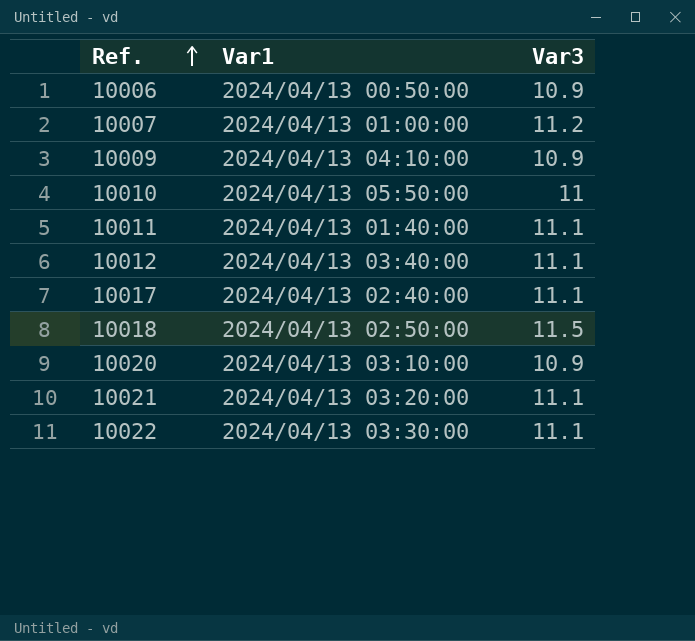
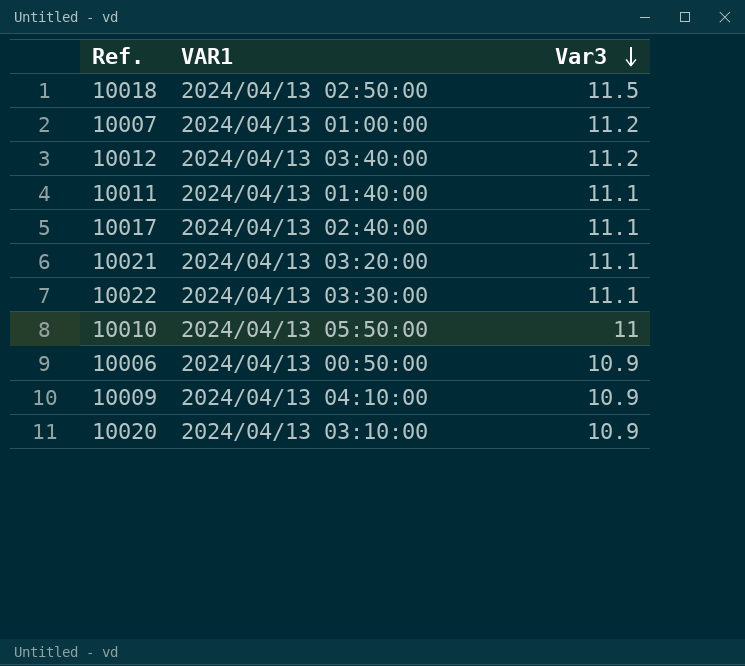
row order: Ref. ascending -> Var3 descending
column name: Var1 -> VAR1
10012 | Var3: 11.1 -> 11.2

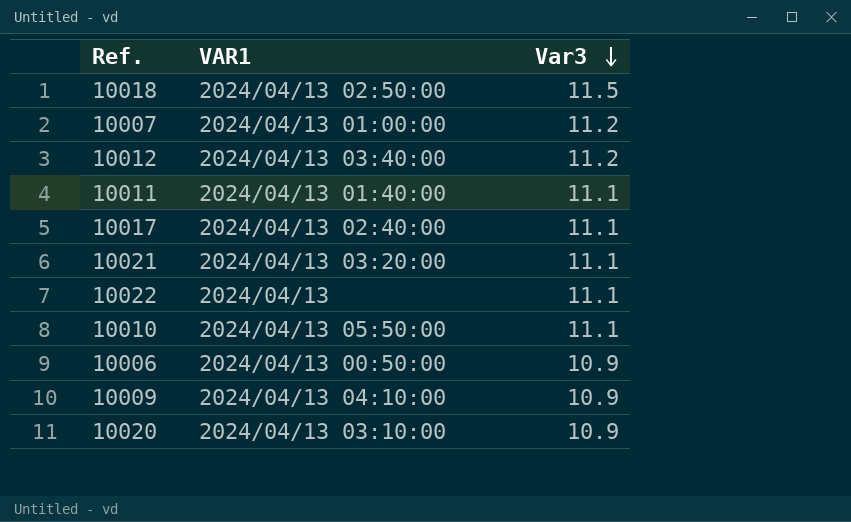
10022 | VAR1: 2024/04/13 03:30:00 -> 2024/04/13
10010 | Var3: 11 -> 11.1

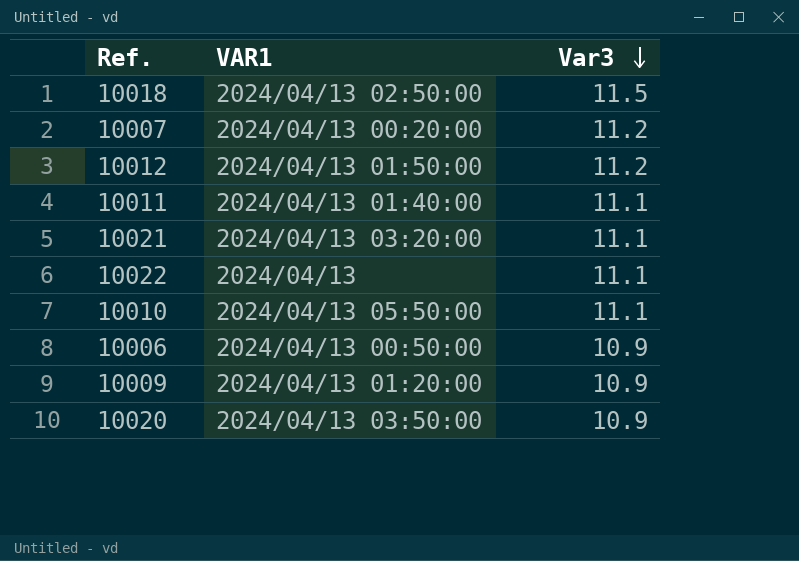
row 10017: 2024/04/13 02:40:00 | 11.1 -> none
10007 | VAR1: 2024/04/13 01:00:00 -> 2024/04/13 00:20:00
10012 | VAR1: 2024/04/13 03:40:00 -> 2024/04/13 01:50:00
10009 | VAR1: 2024/04/13 04:10:00 -> 2024/04/13 01:20:00
10020 | VAR1: 2024/04/13 03:10:00 -> 2024/04/13 03:50:00

